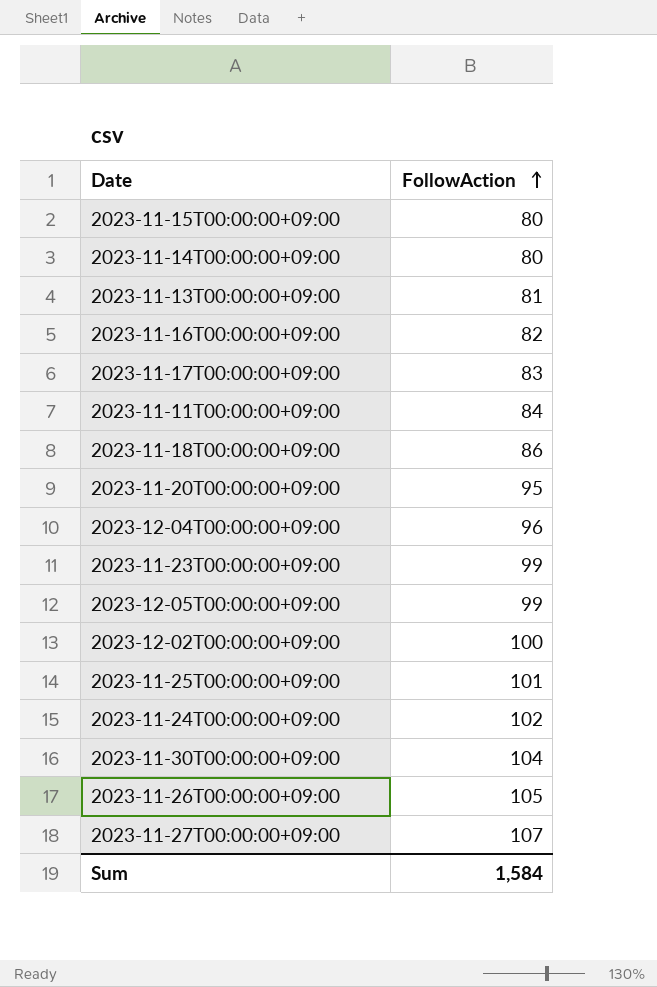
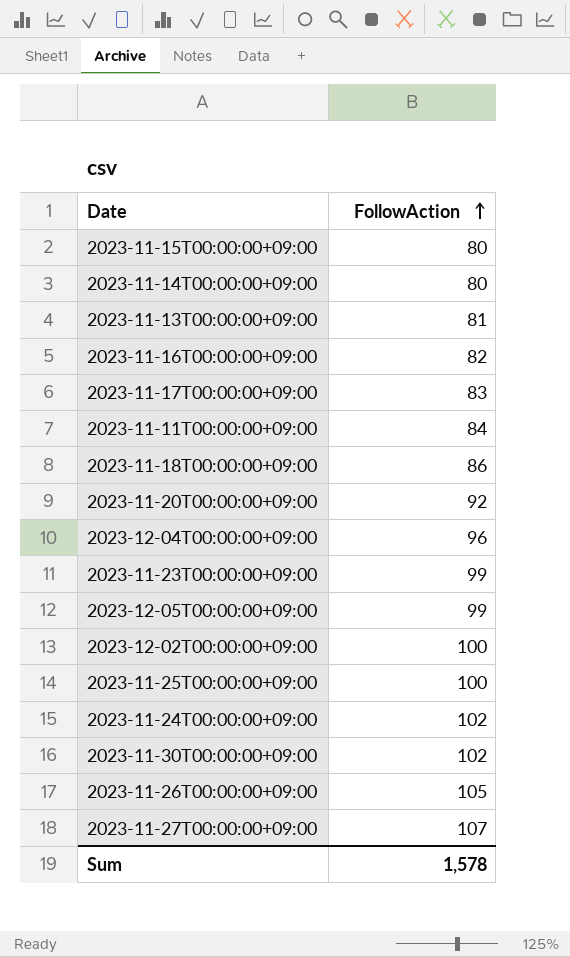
2023-11-20T00:00:00+09:00 | FollowAction: 95 -> 92
2023-11-25T00:00:00+09:00 | FollowAction: 101 -> 100
2023-11-30T00:00:00+09:00 | FollowAction: 104 -> 102
Sum | FollowAction: 1,584 -> 1,578

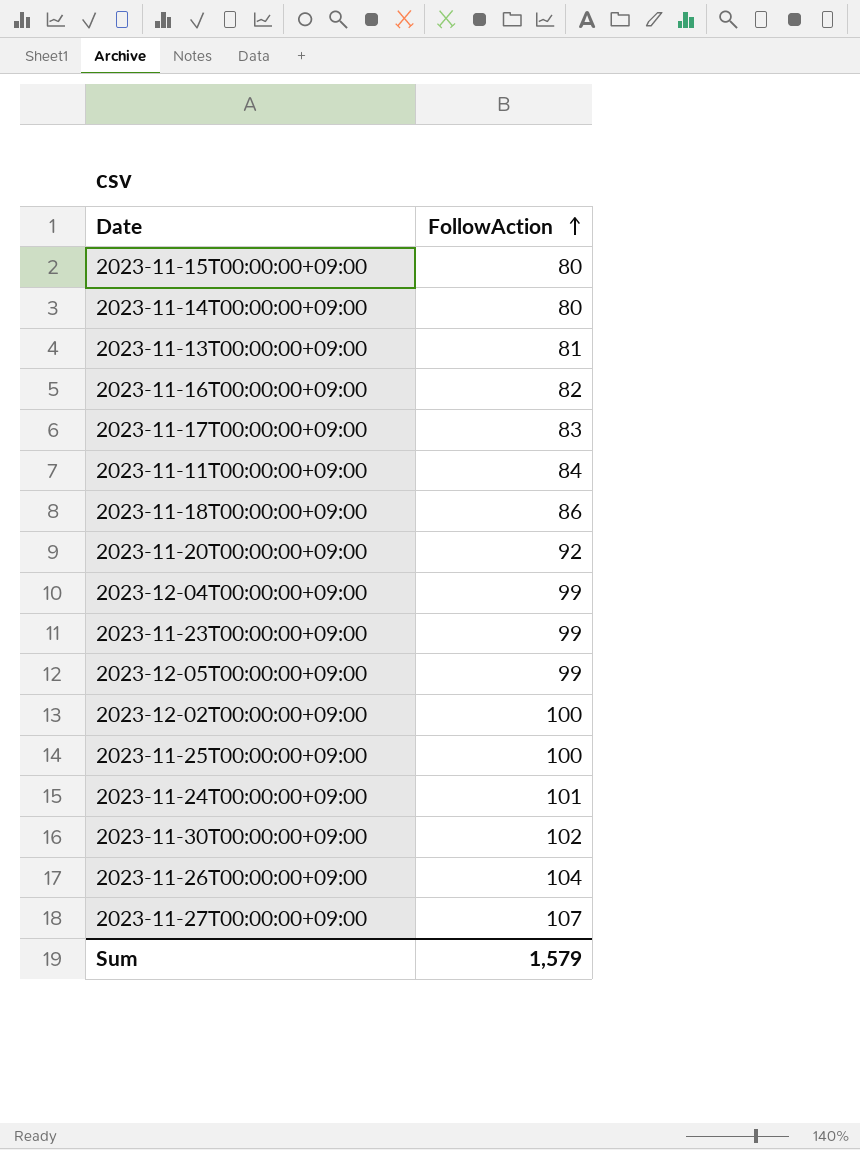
2023-12-04T00:00:00+09:00 | FollowAction: 96 -> 99
2023-11-24T00:00:00+09:00 | FollowAction: 102 -> 101
2023-11-26T00:00:00+09:00 | FollowAction: 105 -> 104
Sum | FollowAction: 1,578 -> 1,579

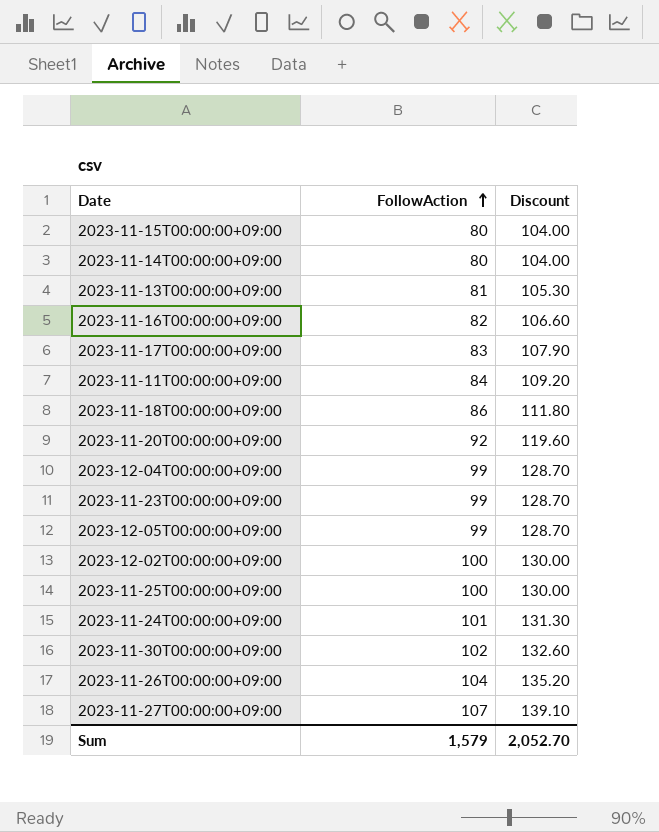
column Discount | formula: none -> [FollowAction] * 1.3

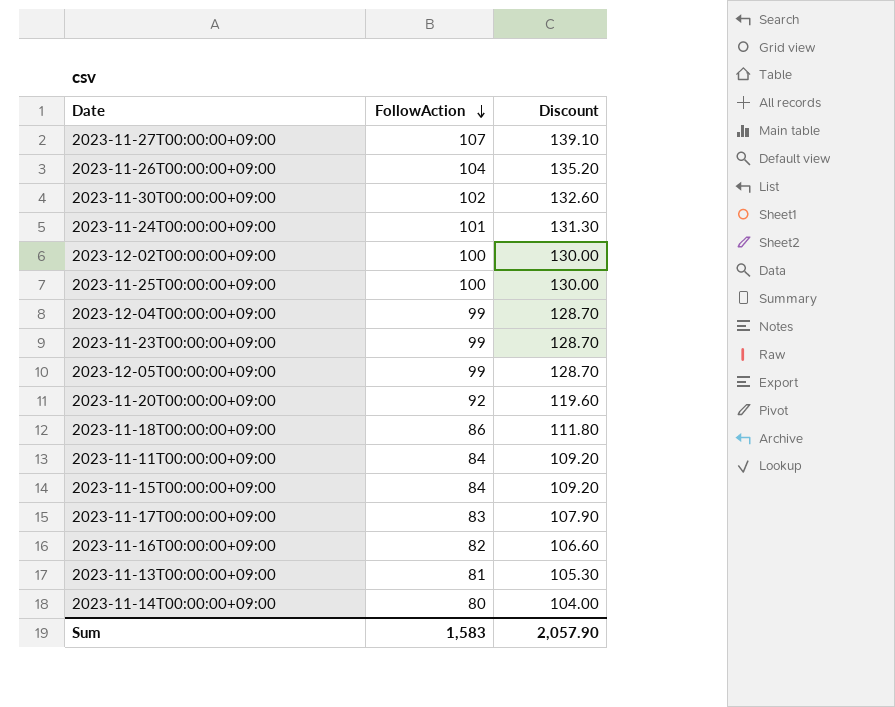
row order: FollowAction ascending -> FollowAction descending
2023-11-15T00:00:00+09:00 | FollowAction: 80 -> 84
2023-11-15T00:00:00+09:00 | Discount: 104.00 -> 109.20
Sum | FollowAction: 1,579 -> 1,583
Sum | Discount: 2,052.70 -> 2,057.90

